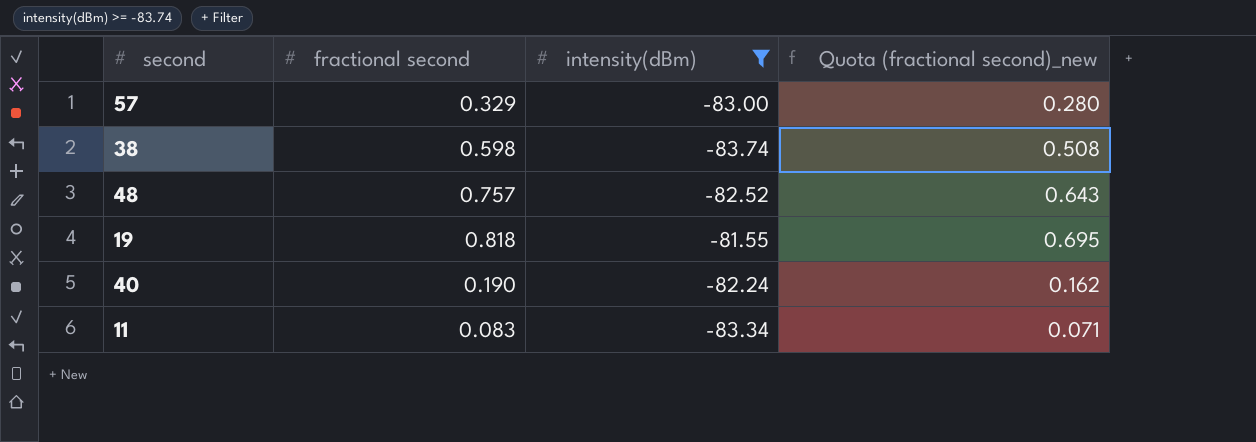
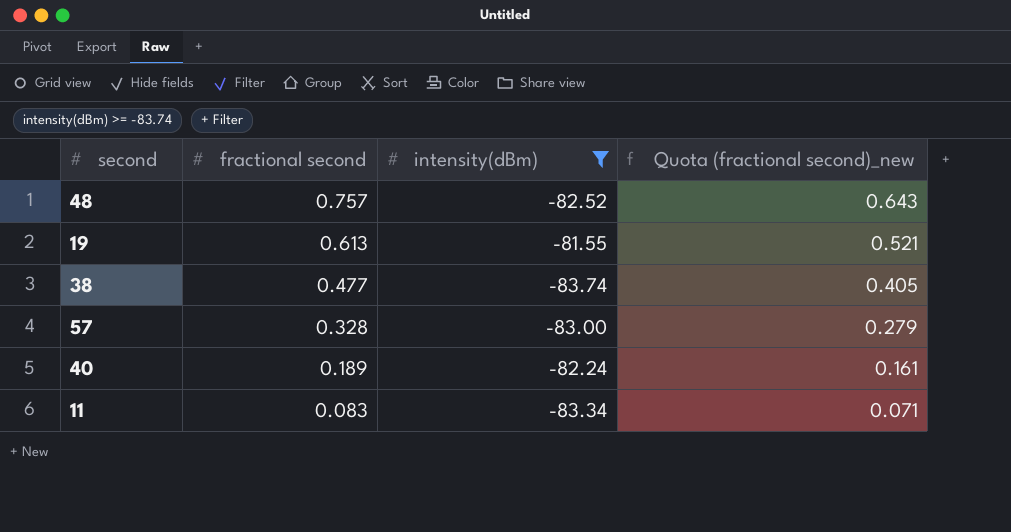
row order: none -> fractional second descending
19 | fractional second: 0.818 -> 0.613
19 | Quota (fractional second)_new: 0.695 -> 0.521
38 | fractional second: 0.598 -> 0.477
38 | Quota (fractional second)_new: 0.508 -> 0.405
57 | fractional second: 0.329 -> 0.328
57 | Quota (fractional second)_new: 0.280 -> 0.279
40 | fractional second: 0.190 -> 0.189
40 | Quota (fractional second)_new: 0.162 -> 0.161

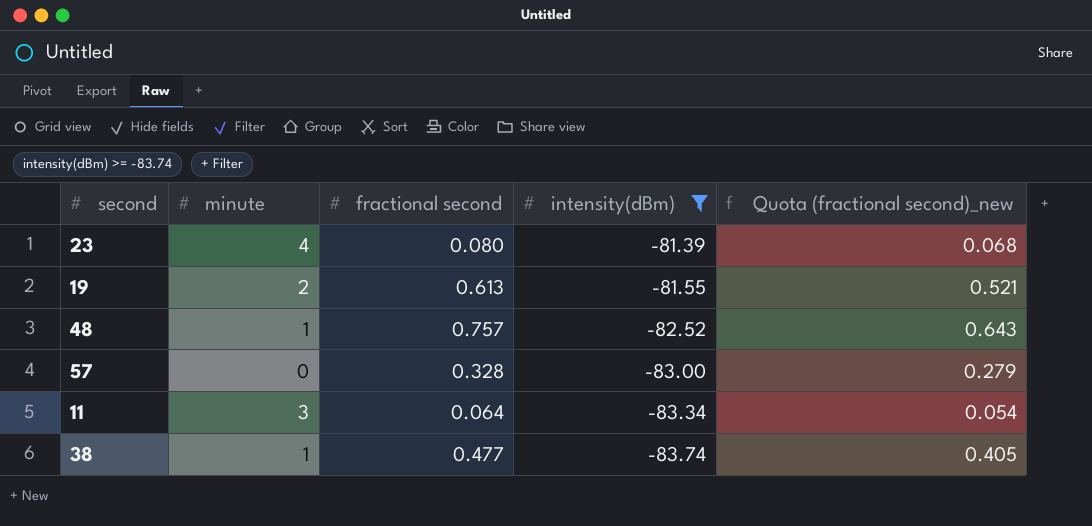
row order: fractional second descending -> intensity(dBm) descending
column minute | position: none -> 2
row 40: 0.189 | -82.24 | 0.161 -> none
row 23: none -> 4 | 0.080 | -81.39 | 0.068
11 | fractional second: 0.083 -> 0.064
11 | Quota (fractional second)_new: 0.071 -> 0.054

